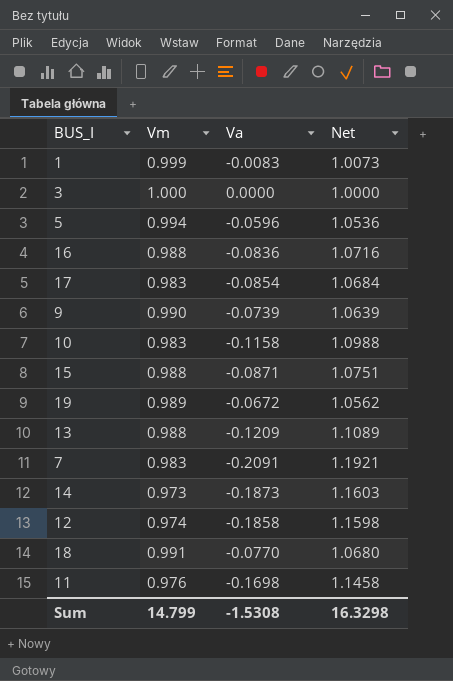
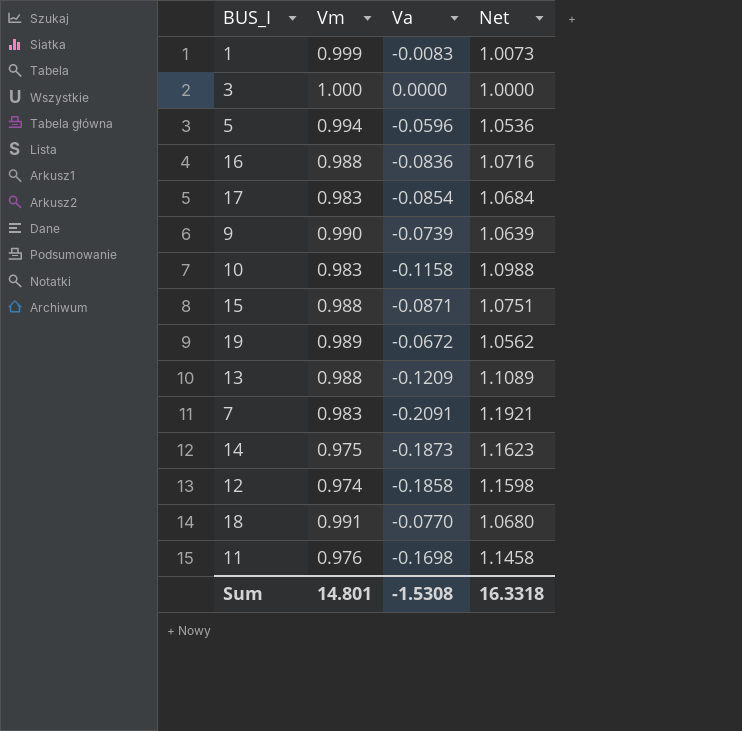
14 | Vm: 0.973 -> 0.975
14 | Net: 1.1603 -> 1.1623
Sum | Vm: 14.799 -> 14.801
Sum | Net: 16.3298 -> 16.3318

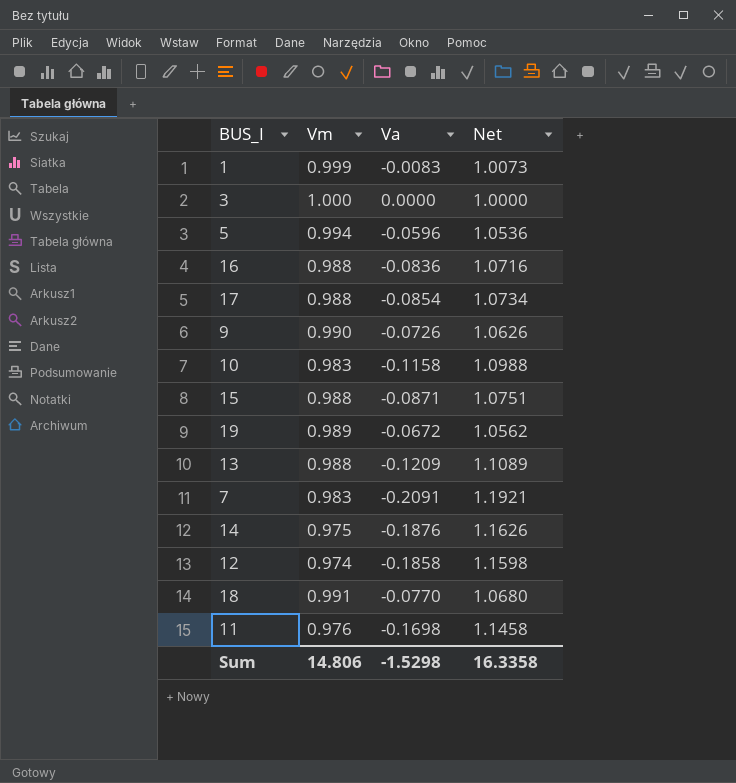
17 | Vm: 0.983 -> 0.988
17 | Net: 1.0684 -> 1.0734
9 | Va: -0.0739 -> -0.0726
9 | Net: 1.0639 -> 1.0626
14 | Va: -0.1873 -> -0.1876
14 | Net: 1.1623 -> 1.1626
Sum | Vm: 14.801 -> 14.806
Sum | Va: -1.5308 -> -1.5298
Sum | Net: 16.3318 -> 16.3358

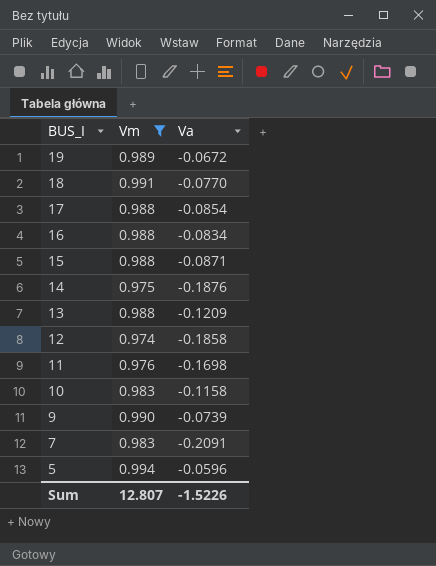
filter: none -> Vm <= 0.994
row order: none -> BUS_I descending
column Net | formula: [Vm] - [Va] -> none
16 | Va: -0.0836 -> -0.0834
9 | Va: -0.0726 -> -0.0739
Sum | Vm: 14.806 -> 12.807
Sum | Va: -1.5298 -> -1.5226

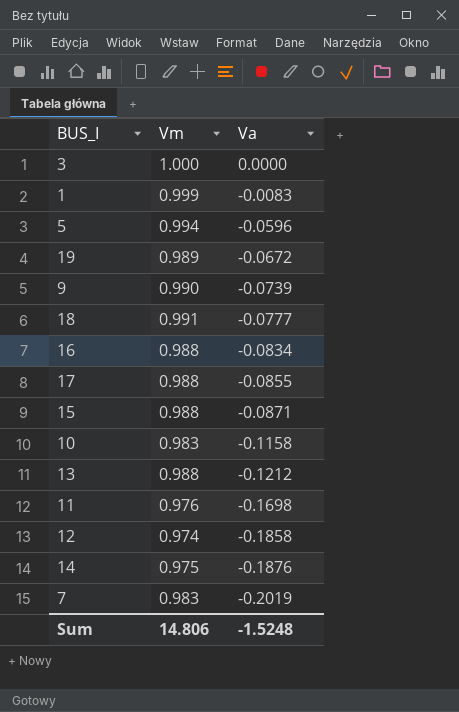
filter: Vm <= 0.994 -> none
row order: BUS_I descending -> Va descending
18 | Va: -0.0770 -> -0.0777
17 | Va: -0.0854 -> -0.0855
13 | Va: -0.1209 -> -0.1212
7 | Va: -0.2091 -> -0.2019
Sum | Vm: 12.807 -> 14.806
Sum | Va: -1.5226 -> -1.5248

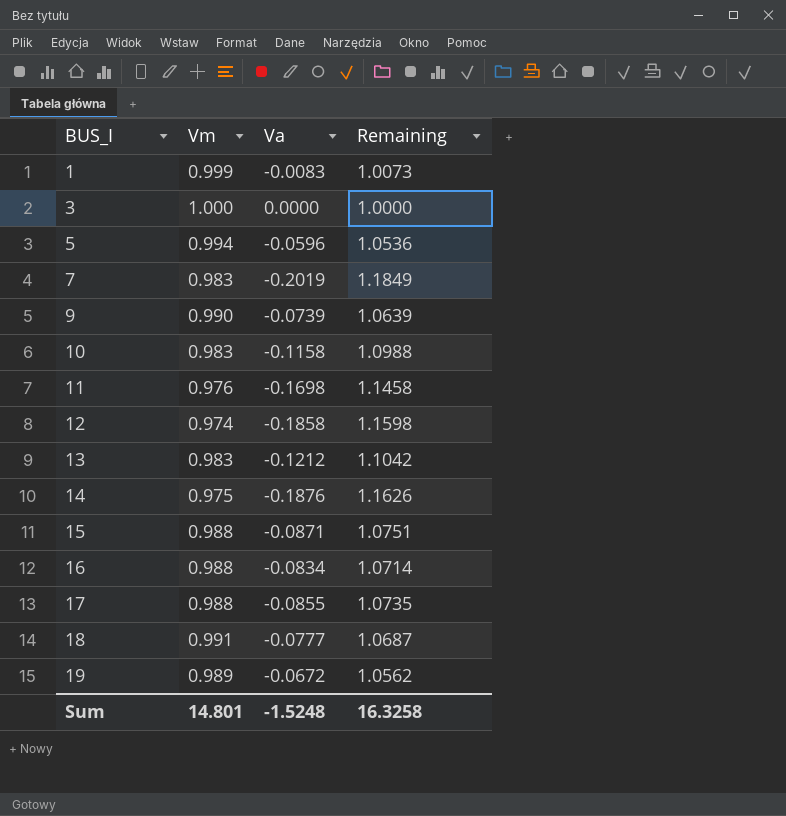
row order: Va descending -> BUS_I ascending
column Remaining | formula: none -> [Vm] - [Va]
13 | Vm: 0.988 -> 0.983
Sum | Vm: 14.806 -> 14.801

